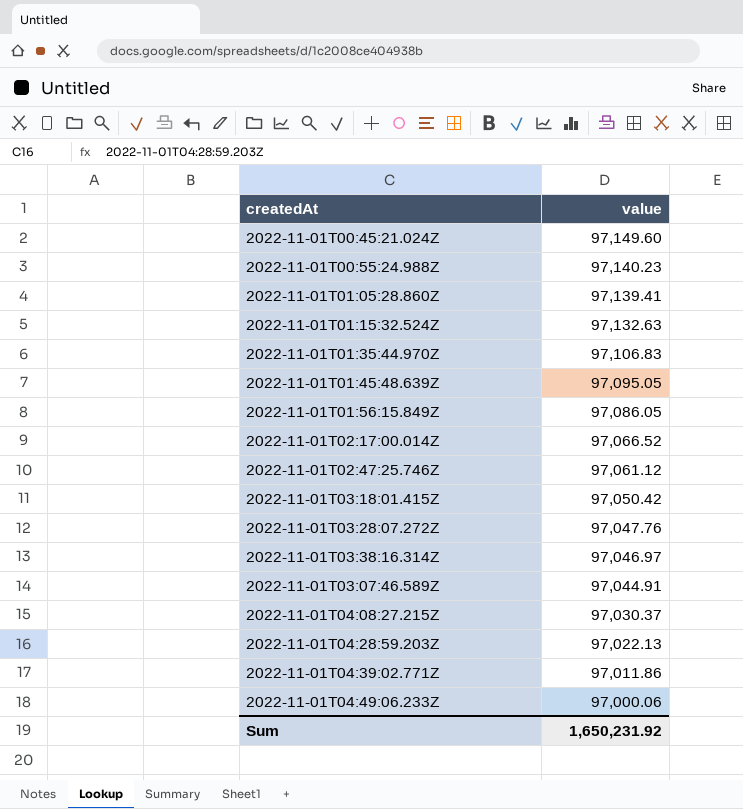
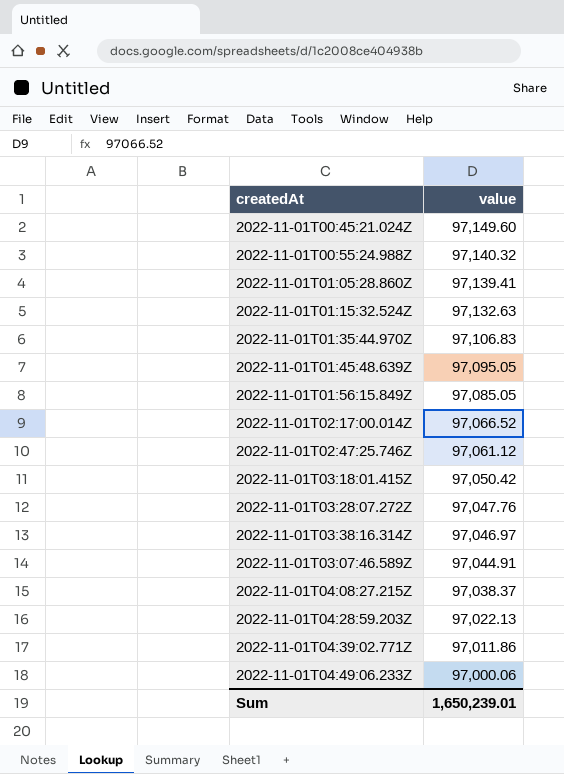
2022-11-01T00:55:24.988Z | value: 97,140.23 -> 97,140.32
2022-11-01T01:56:15.849Z | value: 97,086.05 -> 97,085.05
2022-11-01T04:08:27.215Z | value: 97,030.37 -> 97,038.37
Sum | value: 1,650,231.92 -> 1,650,239.01

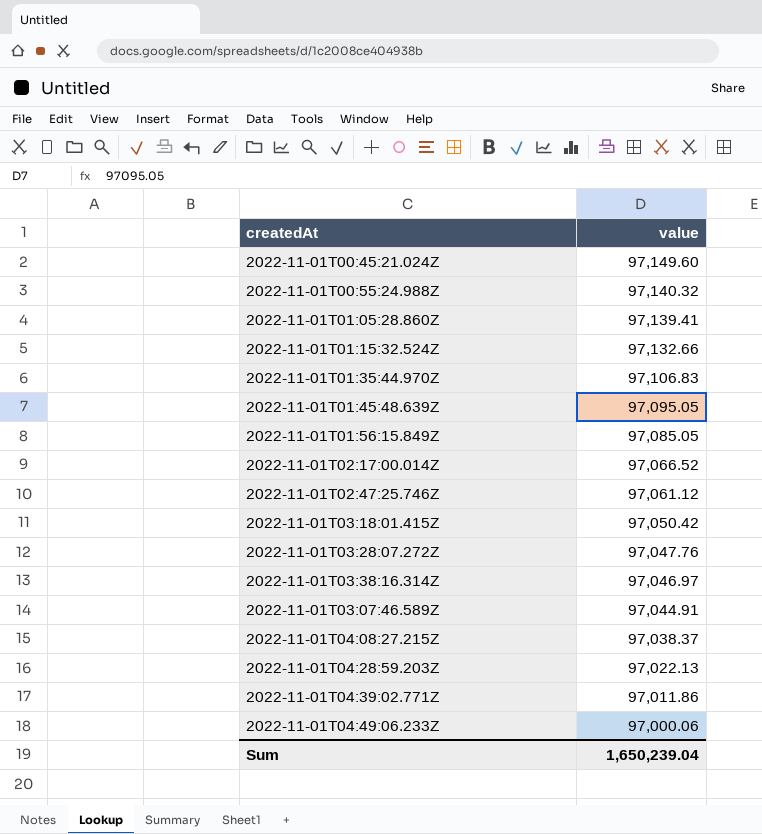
2022-11-01T01:15:32.524Z | value: 97,132.63 -> 97,132.66
Sum | value: 1,650,239.01 -> 1,650,239.04

